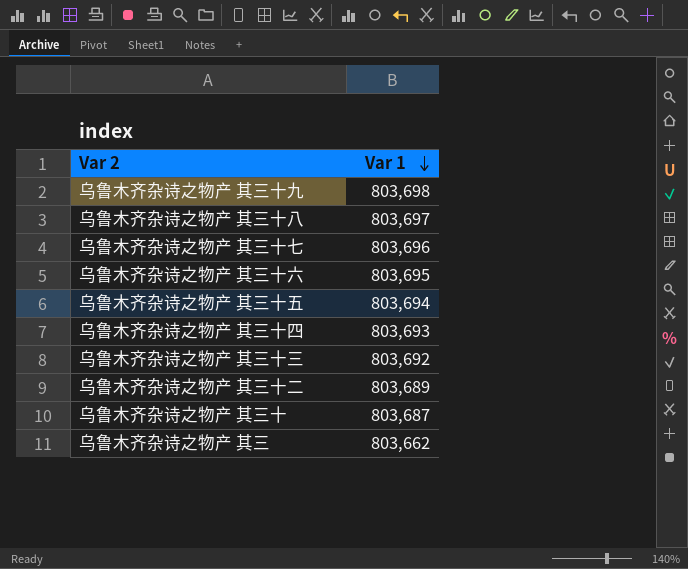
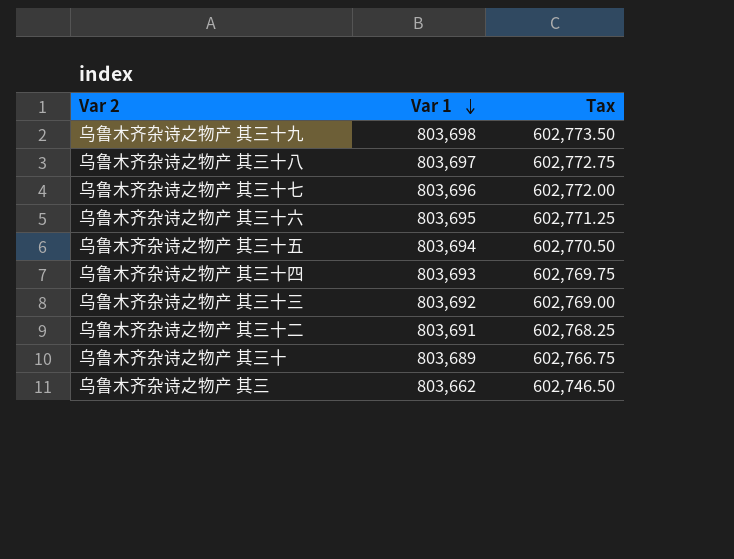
column Tax | formula: none -> [Var 1] * 0.75
乌鲁木齐杂诗之物产 其三十二 | Var 1: 803,689 -> 803,691
乌鲁木齐杂诗之物产 其三十 | Var 1: 803,687 -> 803,689

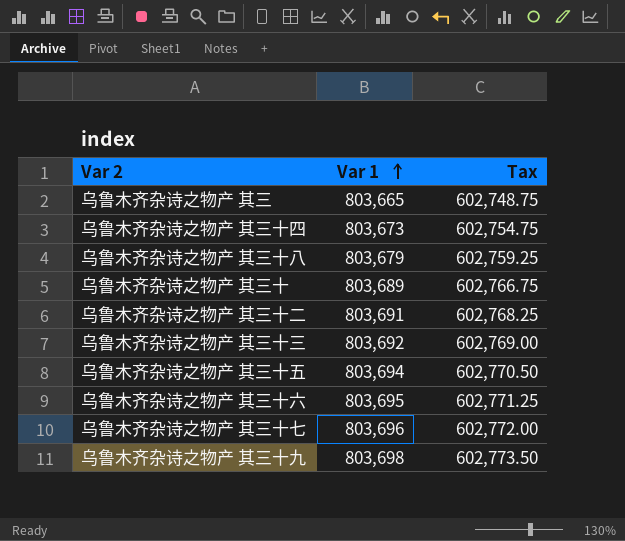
row order: Var 1 descending -> Var 1 ascending
乌鲁木齐杂诗之物产 其三 | Var 1: 803,662 -> 803,665
乌鲁木齐杂诗之物产 其三 | Tax: 602,746.50 -> 602,748.75
乌鲁木齐杂诗之物产 其三十四 | Var 1: 803,693 -> 803,673
乌鲁木齐杂诗之物产 其三十四 | Tax: 602,769.75 -> 602,754.75
乌鲁木齐杂诗之物产 其三十八 | Var 1: 803,697 -> 803,679
乌鲁木齐杂诗之物产 其三十八 | Tax: 602,772.75 -> 602,759.25

